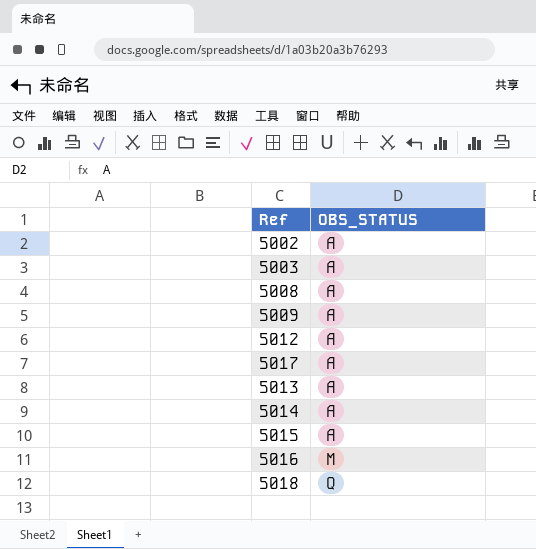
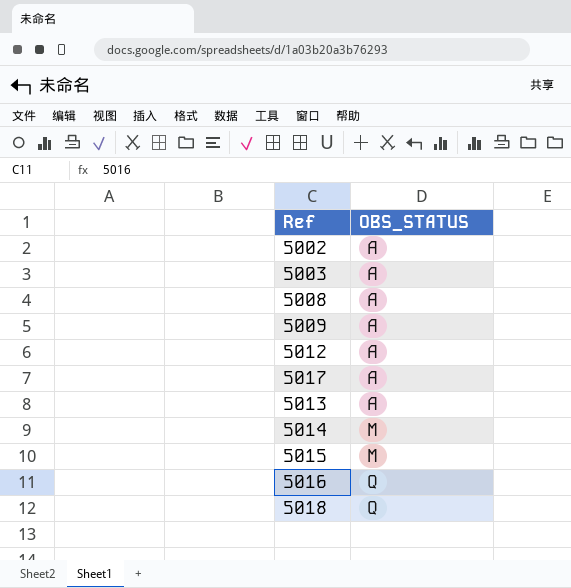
5014 | OBS_STATUS: A -> M
5015 | OBS_STATUS: A -> M
5016 | OBS_STATUS: M -> Q

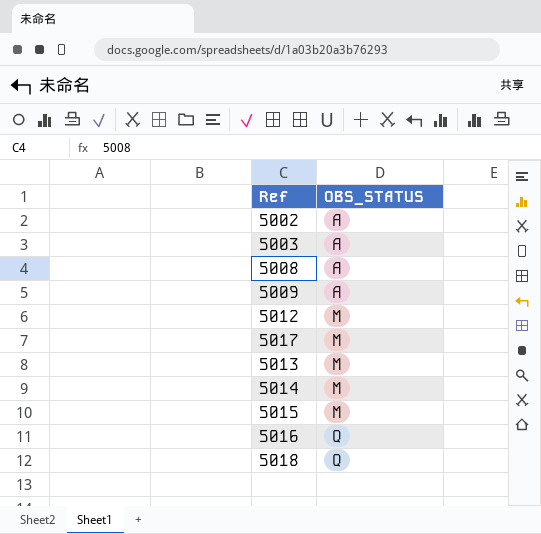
5012 | OBS_STATUS: A -> M
5017 | OBS_STATUS: A -> M
5013 | OBS_STATUS: A -> M

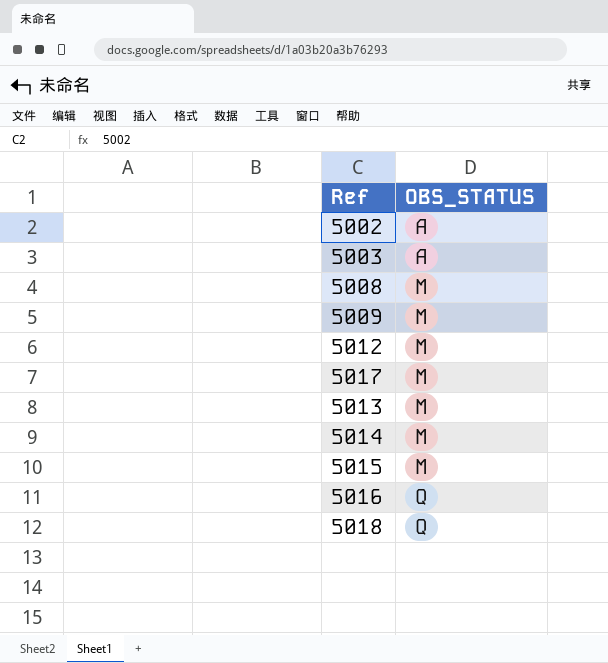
5008 | OBS_STATUS: A -> M
5009 | OBS_STATUS: A -> M

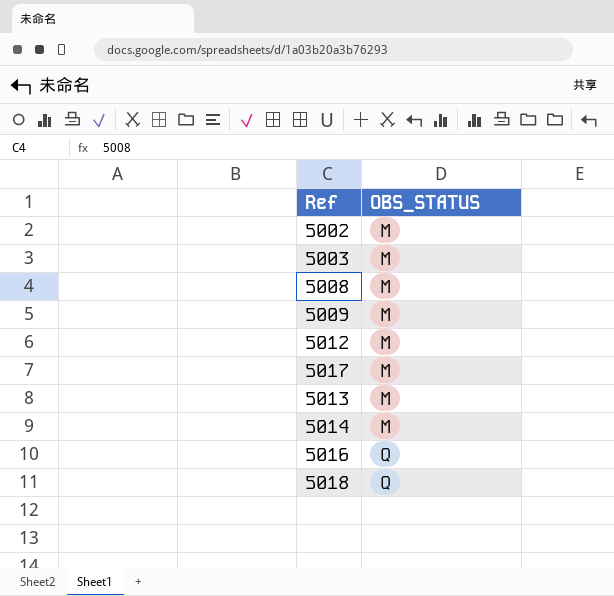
row 5015: M -> none
5002 | OBS_STATUS: A -> M
5003 | OBS_STATUS: A -> M

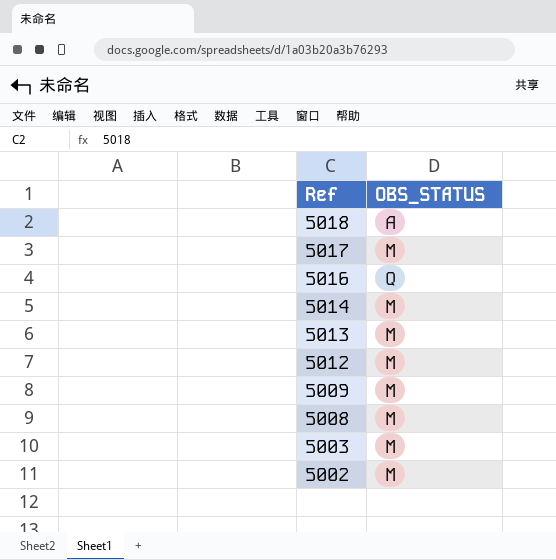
row order: OBS_STATUS ascending -> Ref descending
5018 | OBS_STATUS: Q -> A

